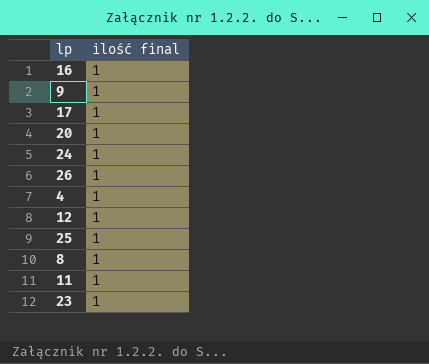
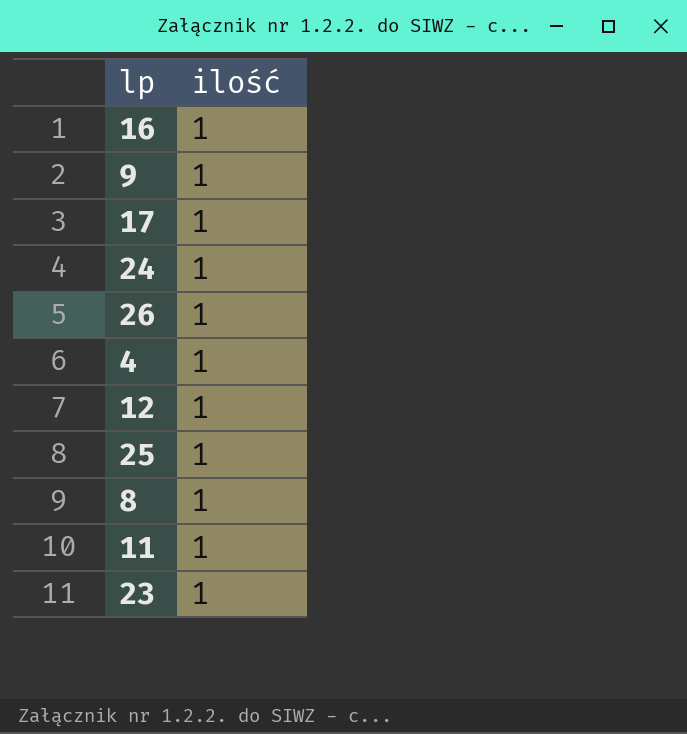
column name: ilość final -> ilość
row 20: 1 -> none

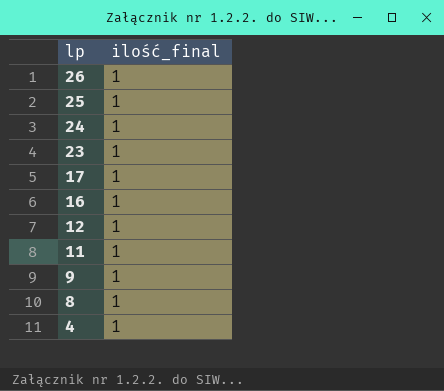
row order: none -> lp descending
column name: ilość -> ilość_final

